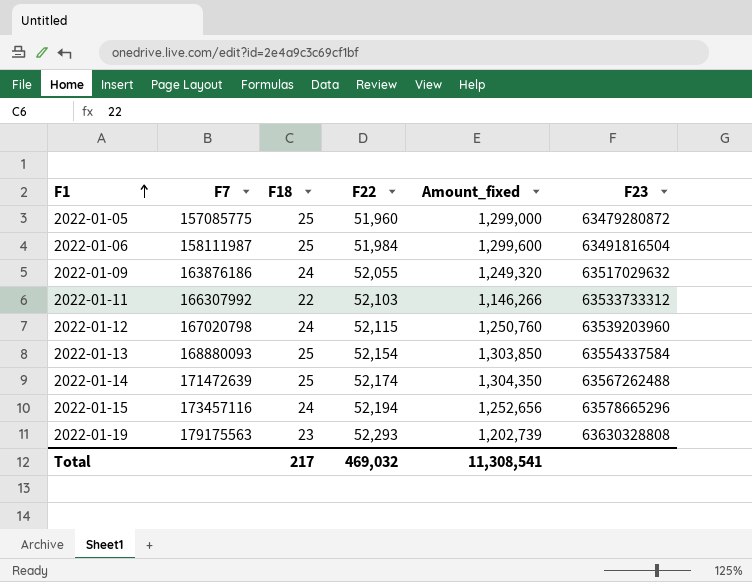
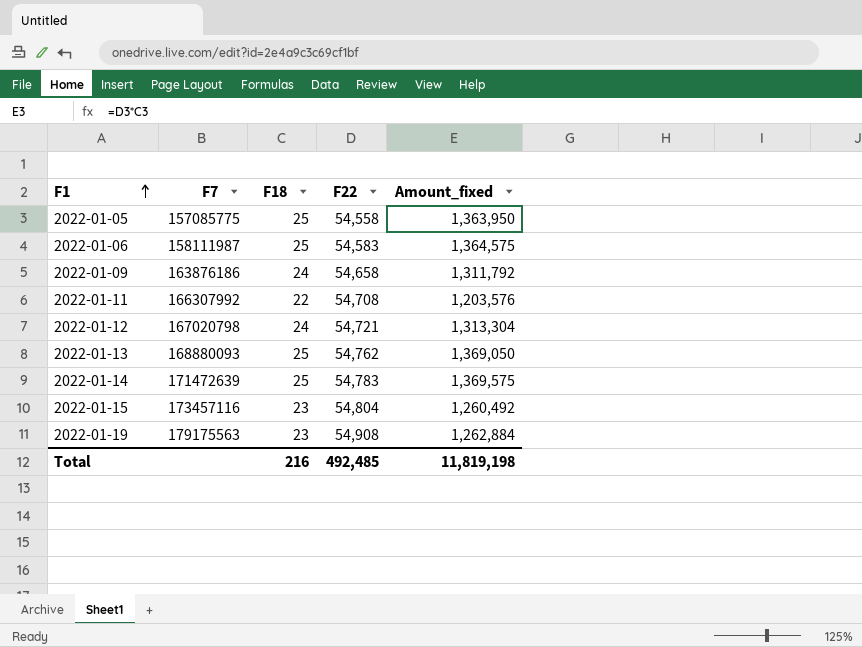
column F23 | position: 6 -> none
2022-01-05 | F22: 51,960 -> 54,558
2022-01-05 | Amount_fixed: 1,299,000 -> 1,363,950
2022-01-06 | F22: 51,984 -> 54,583
2022-01-06 | Amount_fixed: 1,299,600 -> 1,364,575
2022-01-09 | F22: 52,055 -> 54,658
2022-01-09 | Amount_fixed: 1,249,320 -> 1,311,792
2022-01-11 | F22: 52,103 -> 54,708
2022-01-11 | Amount_fixed: 1,146,266 -> 1,203,576
2022-01-12 | F22: 52,115 -> 54,721
2022-01-12 | Amount_fixed: 1,250,760 -> 1,313,304
2022-01-13 | F22: 52,154 -> 54,762
2022-01-13 | Amount_fixed: 1,303,850 -> 1,369,050
2022-01-14 | F22: 52,174 -> 54,783
2022-01-14 | Amount_fixed: 1,304,350 -> 1,369,575
2022-01-15 | F18: 24 -> 23
2022-01-15 | F22: 52,194 -> 54,804
2022-01-15 | Amount_fixed: 1,252,656 -> 1,260,492
2022-01-19 | F22: 52,293 -> 54,908
2022-01-19 | Amount_fixed: 1,202,739 -> 1,262,884
Total | F18: 217 -> 216
Total | F22: 469,032 -> 492,485
Total | Amount_fixed: 11,308,541 -> 11,819,198

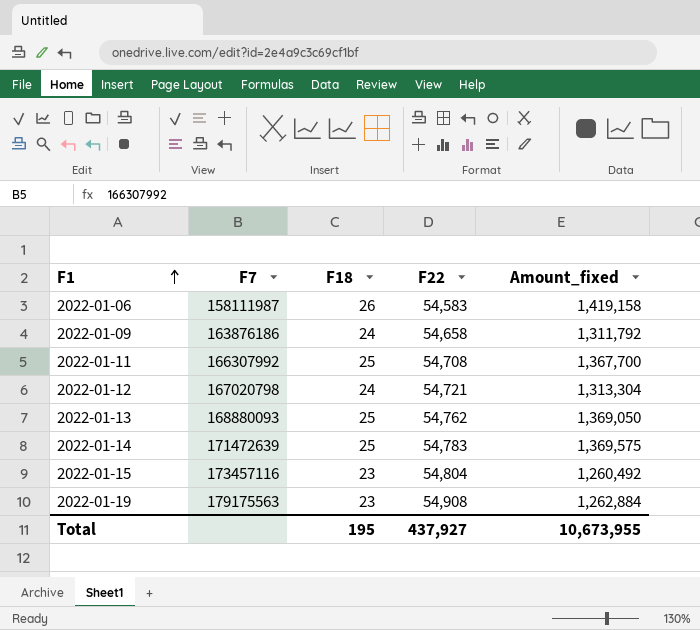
row 2022-01-05: 157085775 | 25 | 54,558 | 1,363,950 -> none
2022-01-06 | F18: 25 -> 26
2022-01-06 | Amount_fixed: 1,364,575 -> 1,419,158
2022-01-11 | F18: 22 -> 25
2022-01-11 | Amount_fixed: 1,203,576 -> 1,367,700
Total | F18: 216 -> 195
Total | F22: 492,485 -> 437,927
Total | Amount_fixed: 11,819,198 -> 10,673,955

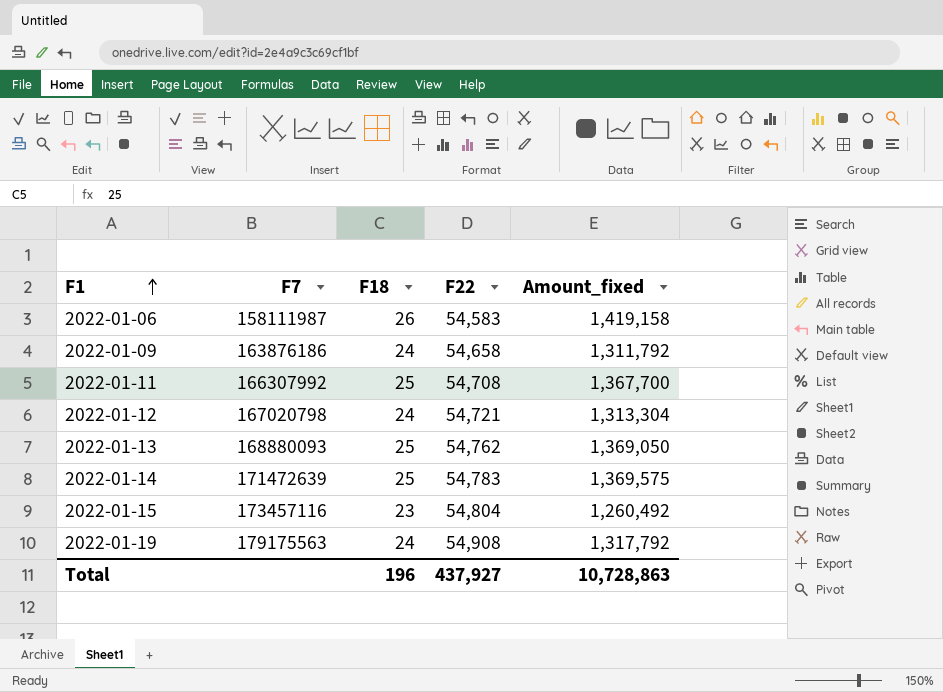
2022-01-19 | F18: 23 -> 24
2022-01-19 | Amount_fixed: 1,262,884 -> 1,317,792
Total | F18: 195 -> 196
Total | Amount_fixed: 10,673,955 -> 10,728,863

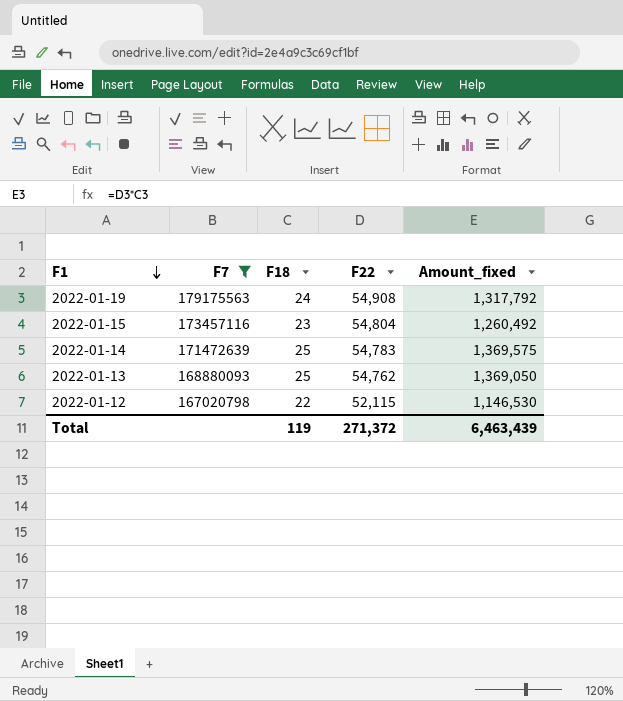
filter: none -> F7 >= 167020798
row order: F1 ascending -> F1 descending
2022-01-12 | F18: 24 -> 22
2022-01-12 | F22: 54,721 -> 52,115
2022-01-12 | Amount_fixed: 1,313,304 -> 1,146,530
Total | F18: 196 -> 119
Total | F22: 437,927 -> 271,372
Total | Amount_fixed: 10,728,863 -> 6,463,439

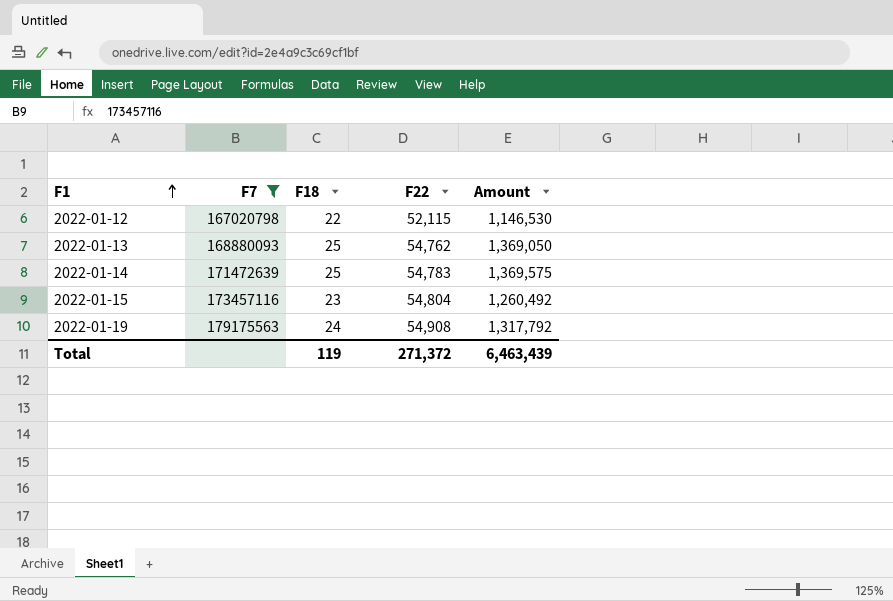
row order: F1 descending -> F1 ascending
column name: Amount_fixed -> Amount

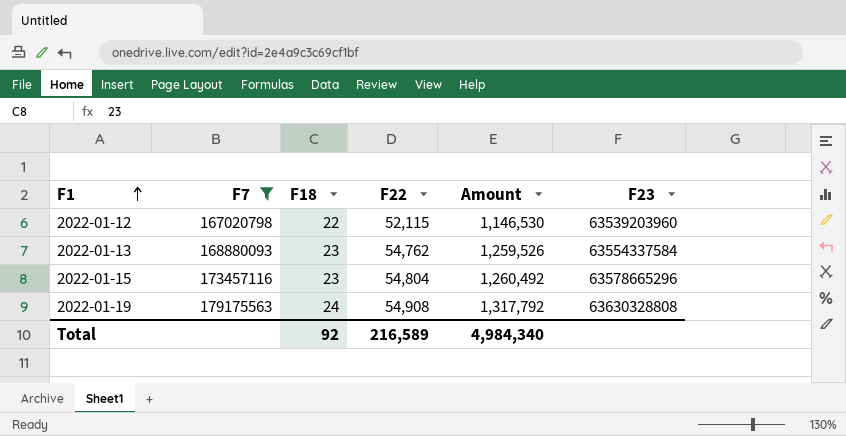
column F23 | position: none -> 6
row 2022-01-14: 171472639 | 25 | 54,783 | 1,369,575 -> none
2022-01-13 | F18: 25 -> 23
2022-01-13 | Amount: 1,369,050 -> 1,259,526
Total | F18: 119 -> 92
Total | F22: 271,372 -> 216,589
Total | Amount: 6,463,439 -> 4,984,340

